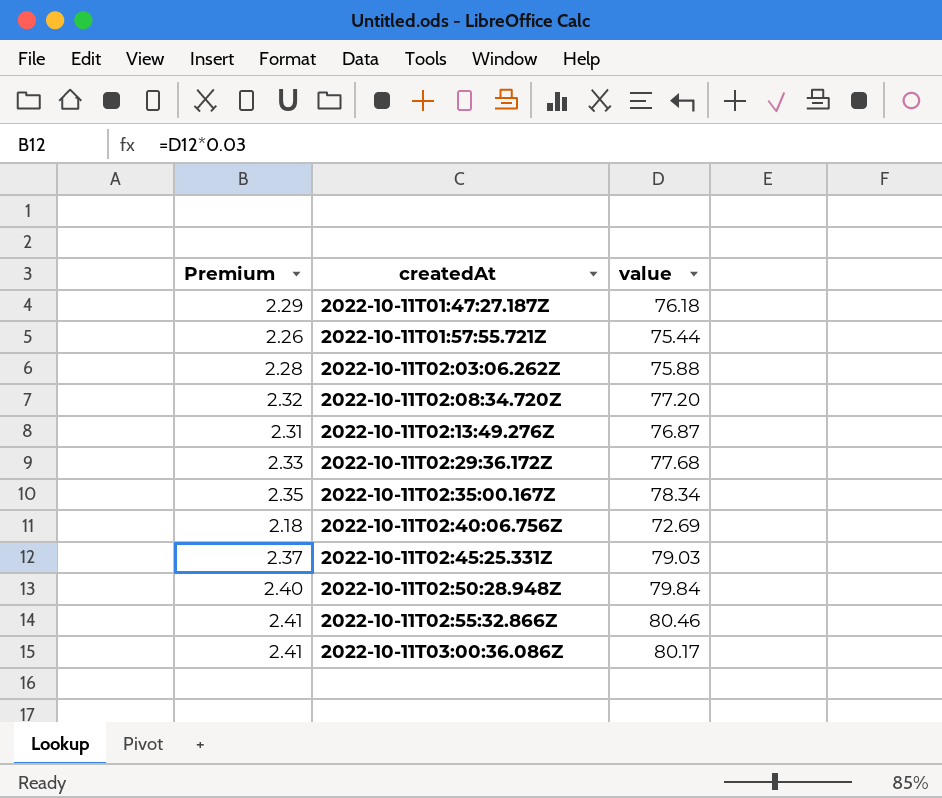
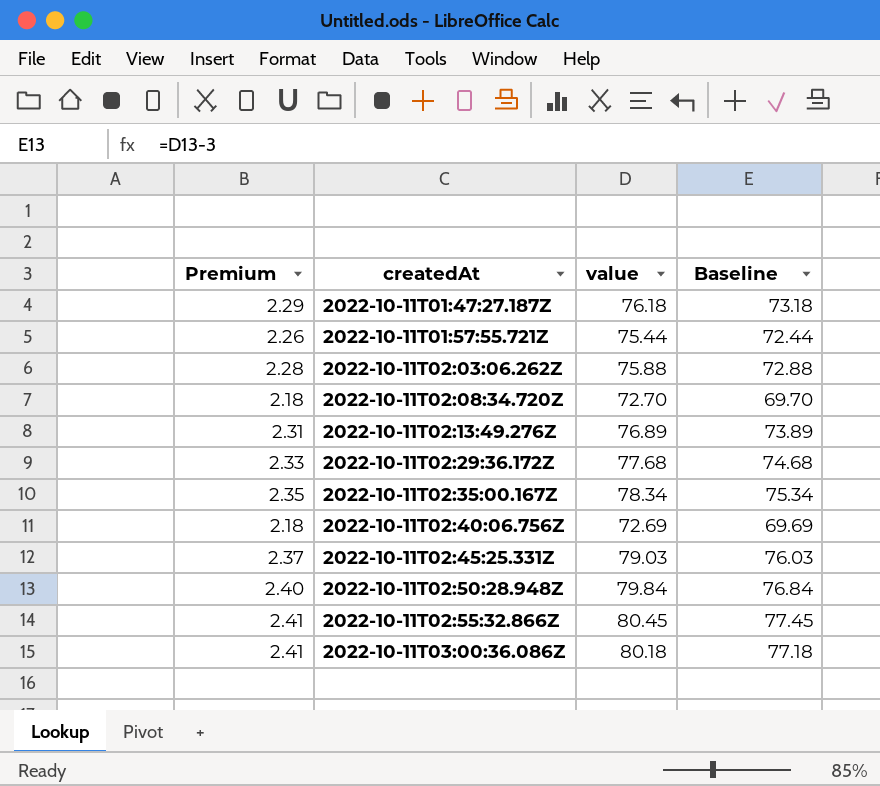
column Baseline | formula: none -> [value] - 3
2022-10-11T02:08:34.720Z | Premium: 2.32 -> 2.18
2022-10-11T02:08:34.720Z | value: 77.20 -> 72.70
2022-10-11T02:13:49.276Z | value: 76.87 -> 76.89
2022-10-11T02:55:32.866Z | value: 80.46 -> 80.45
2022-10-11T03:00:36.086Z | value: 80.17 -> 80.18

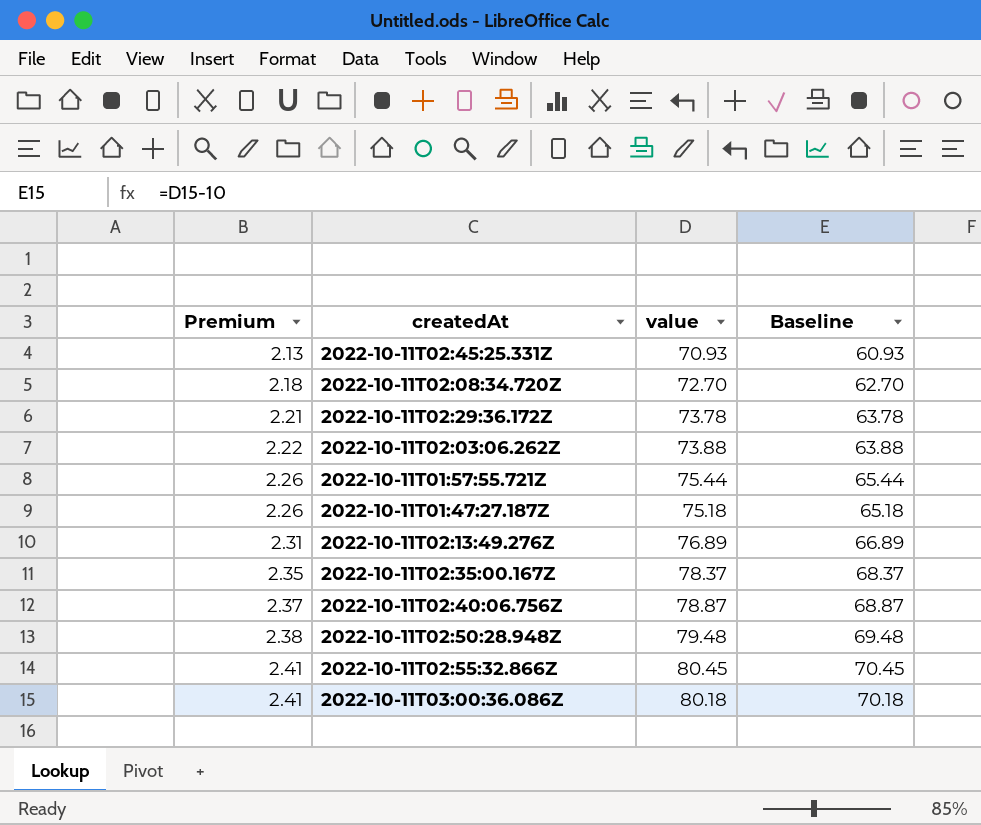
row order: createdAt ascending -> Premium ascending
column Baseline | formula: [value] - 3 -> [value] - 10
2022-10-11T02:45:25.331Z | Premium: 2.37 -> 2.13
2022-10-11T02:45:25.331Z | value: 79.03 -> 70.93
2022-10-11T02:29:36.172Z | Premium: 2.33 -> 2.21
2022-10-11T02:29:36.172Z | value: 77.68 -> 73.78
2022-10-11T02:03:06.262Z | Premium: 2.28 -> 2.22
2022-10-11T02:03:06.262Z | value: 75.88 -> 73.88
2022-10-11T01:47:27.187Z | Premium: 2.29 -> 2.26
2022-10-11T01:47:27.187Z | value: 76.18 -> 75.18
2022-10-11T02:35:00.167Z | value: 78.34 -> 78.37
2022-10-11T02:40:06.756Z | Premium: 2.18 -> 2.37
2022-10-11T02:40:06.756Z | value: 72.69 -> 78.87
2022-10-11T02:50:28.948Z | Premium: 2.40 -> 2.38
2022-10-11T02:50:28.948Z | value: 79.84 -> 79.48

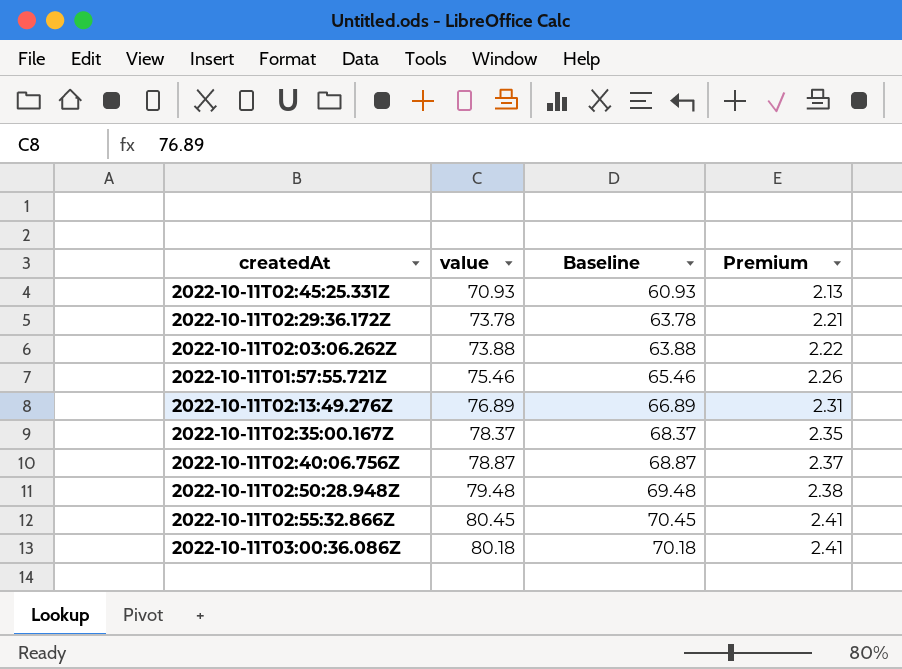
column Premium | position: 1 -> 4
row 2022-10-11T02:08:34.720Z: 2.18 | 72.70 | 62.70 -> none
row 2022-10-11T01:47:27.187Z: 2.26 | 75.18 | 65.18 -> none
2022-10-11T01:57:55.721Z | value: 75.44 -> 75.46
2022-10-11T01:57:55.721Z | Baseline: 65.44 -> 65.46

